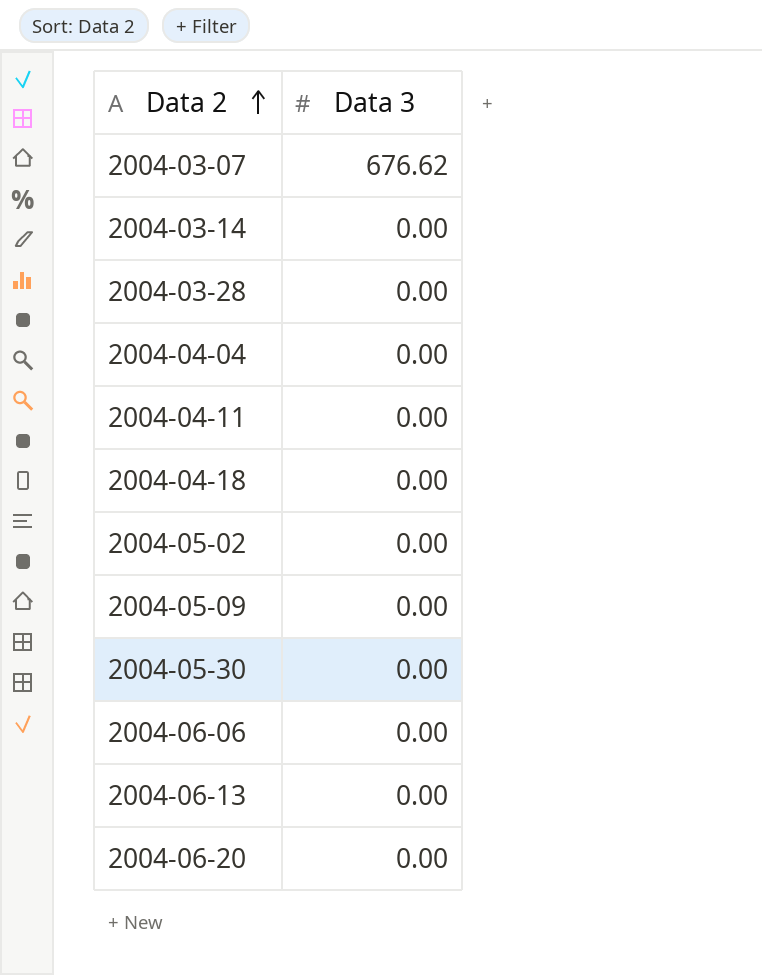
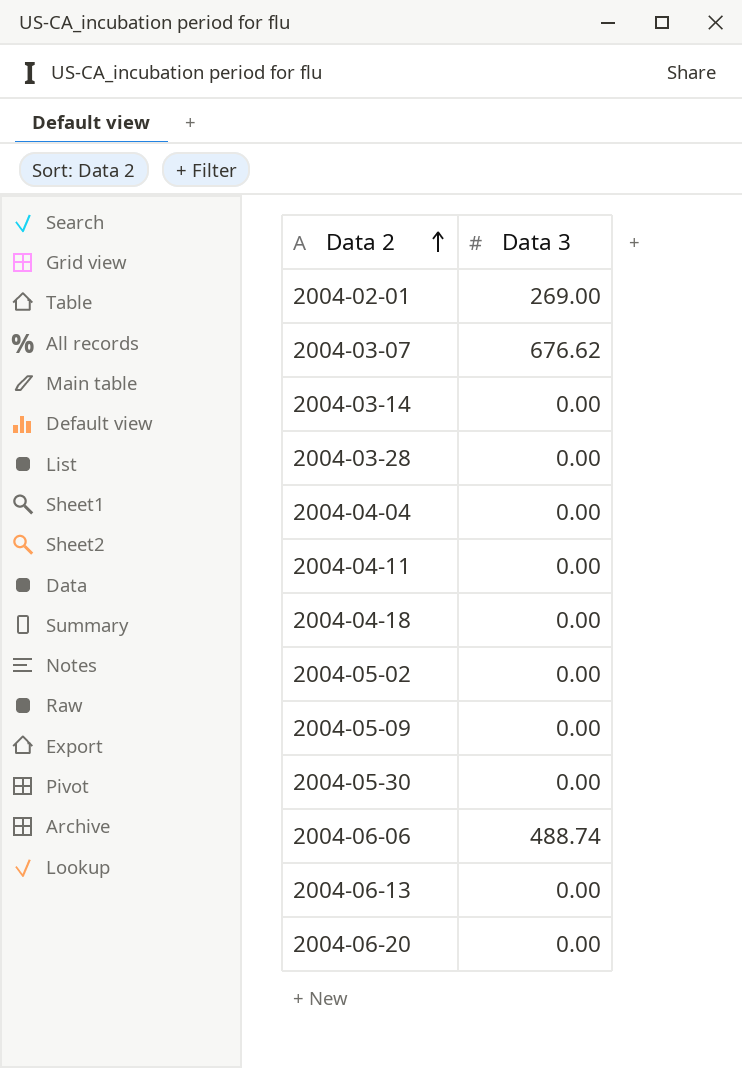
row 2004-02-01: none -> 269.00
2004-06-06 | Data 3: 0.00 -> 488.74

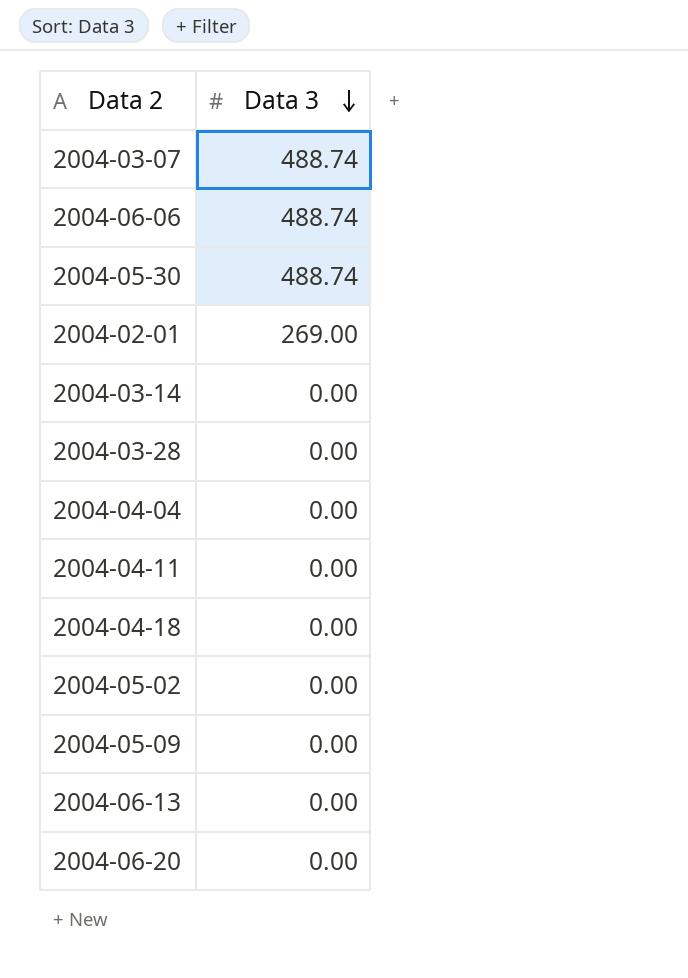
row order: Data 2 ascending -> Data 3 descending
2004-03-07 | Data 3: 676.62 -> 488.74
2004-05-30 | Data 3: 0.00 -> 488.74

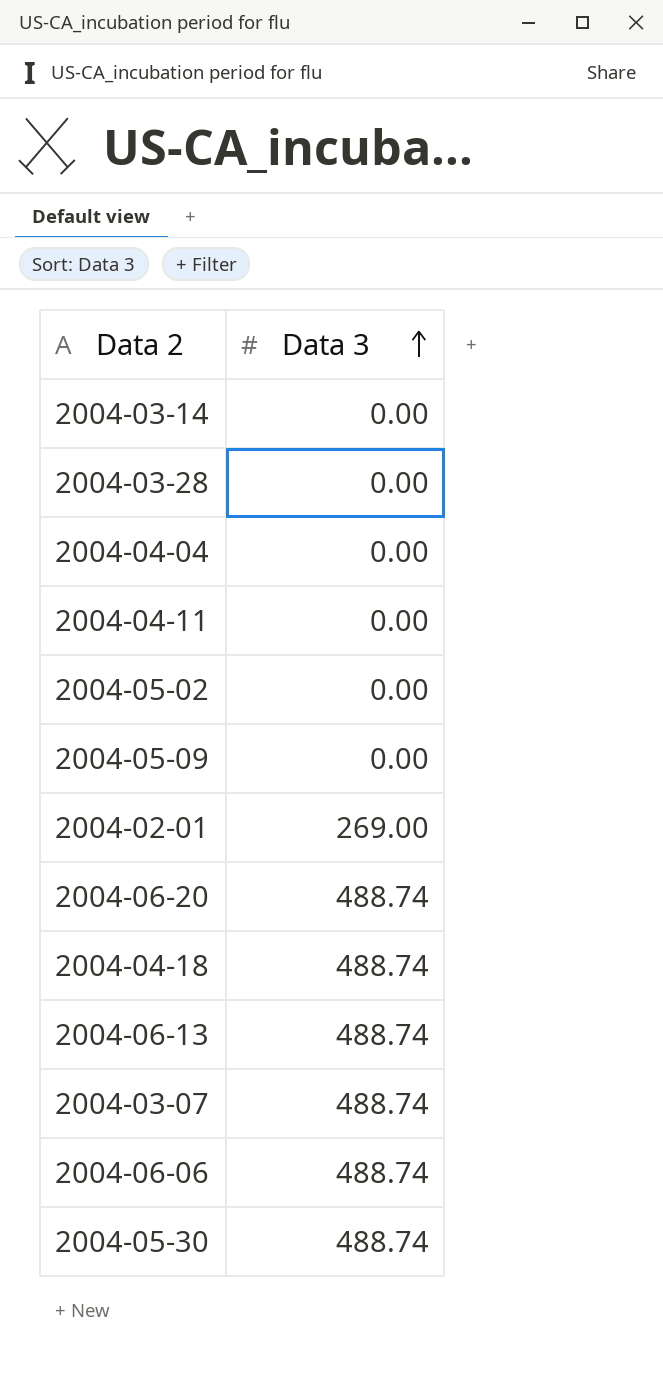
row order: Data 3 descending -> Data 3 ascending
2004-06-20 | Data 3: 0.00 -> 488.74
2004-04-18 | Data 3: 0.00 -> 488.74
2004-06-13 | Data 3: 0.00 -> 488.74

